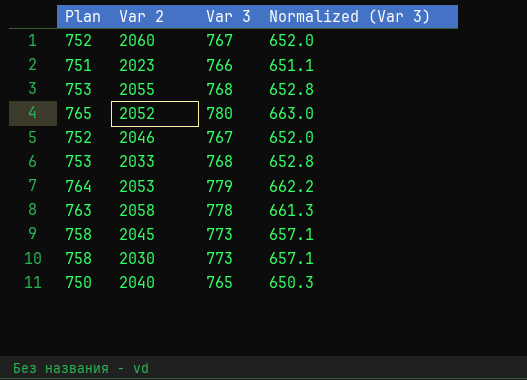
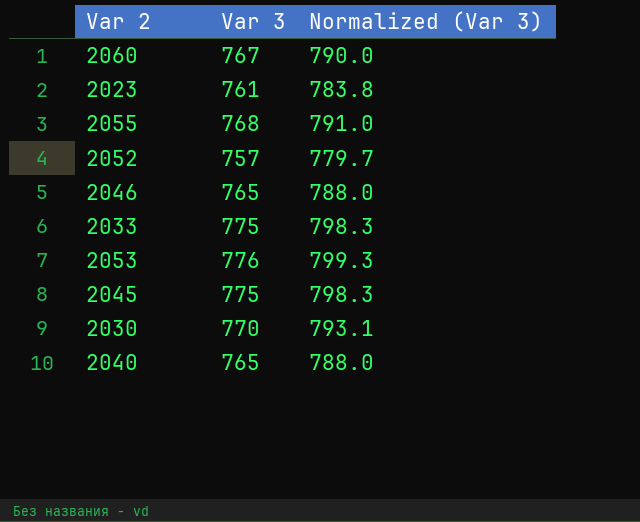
column Plan | formula: [Var 3] - 15 -> none
column Normalized (Var 3) | formula: [Var 3] * 0.85 -> [Var 3] * 1.03
row 2058: 763 | 778 | 661.3 -> none
2023 | Var 3: 766 -> 761
2052 | Var 3: 780 -> 757
2046 | Var 3: 767 -> 765
2033 | Var 3: 768 -> 775
2053 | Var 3: 779 -> 776
2045 | Var 3: 773 -> 775
2030 | Var 3: 773 -> 770

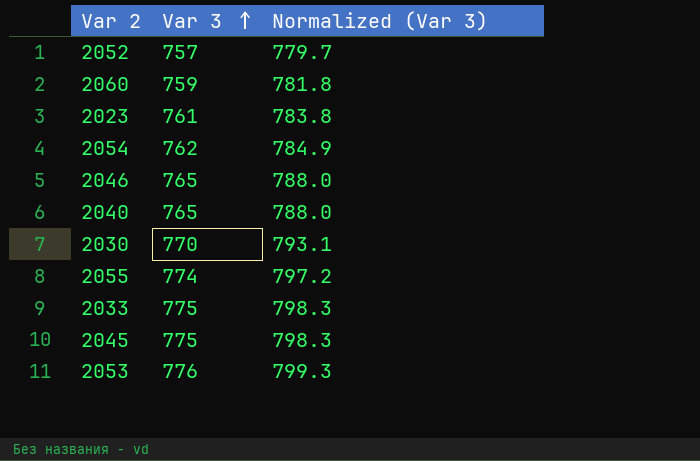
row order: none -> Var 3 ascending
2060 | Var 3: 767 -> 759
2060 | Normalized (Var 3): 790.0 -> 781.8
row 2054: none -> 762 | 784.9
2055 | Var 3: 768 -> 774
2055 | Normalized (Var 3): 791.0 -> 797.2

